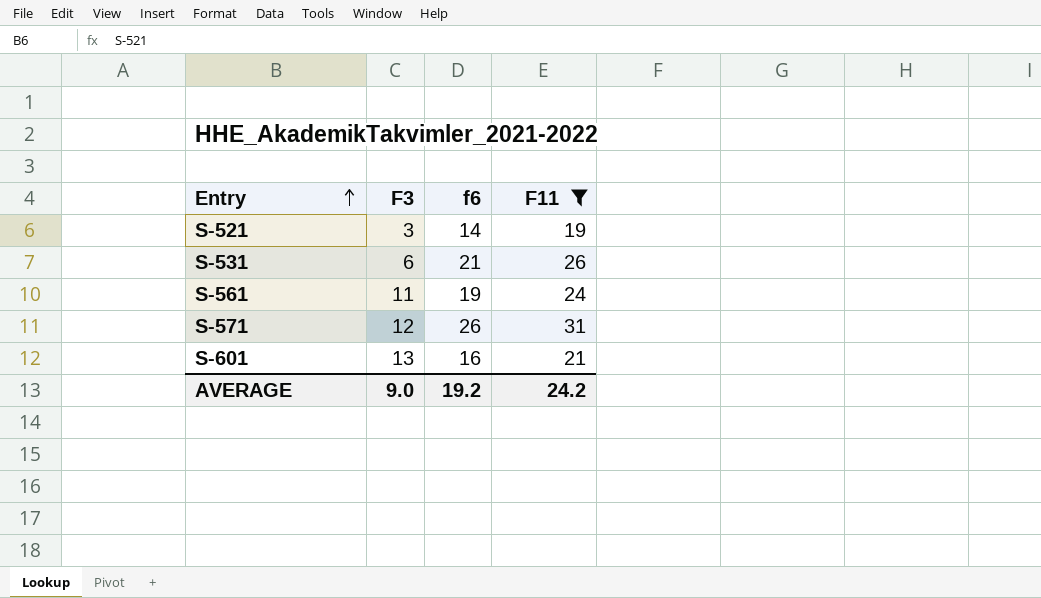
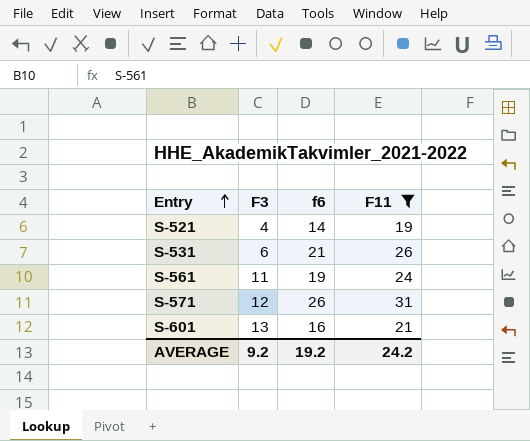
S-521 | F3: 3 -> 4
AVERAGE | F3: 9.0 -> 9.2

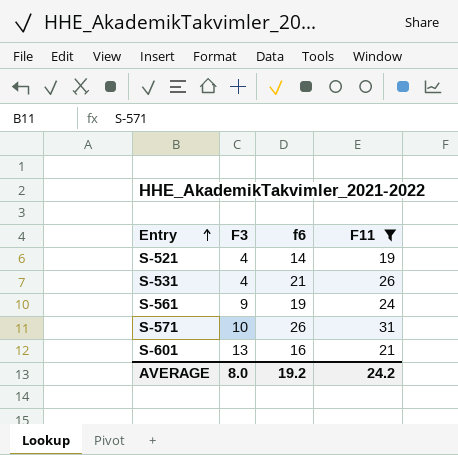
S-531 | F3: 6 -> 4
S-561 | F3: 11 -> 9
S-571 | F3: 12 -> 10
AVERAGE | F3: 9.2 -> 8.0

